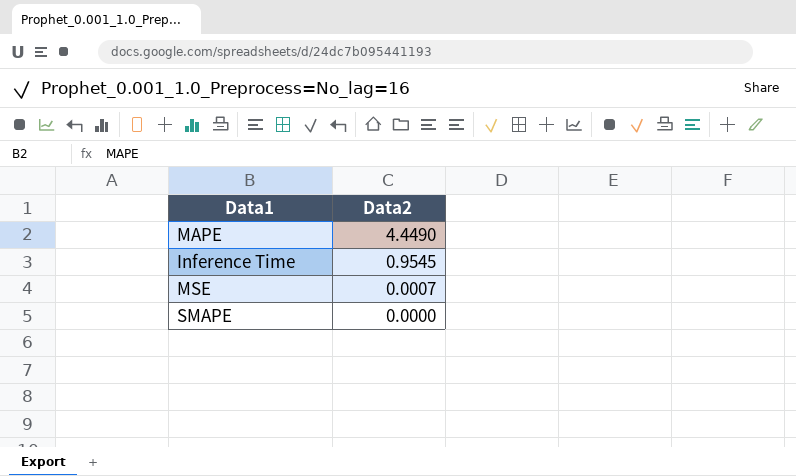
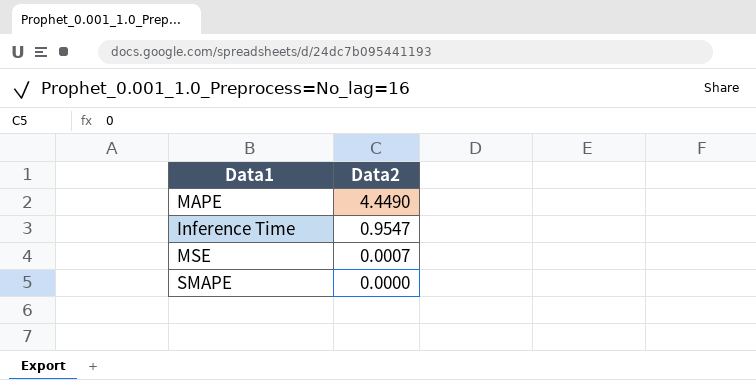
Inference Time | Data2: 0.9545 -> 0.9547

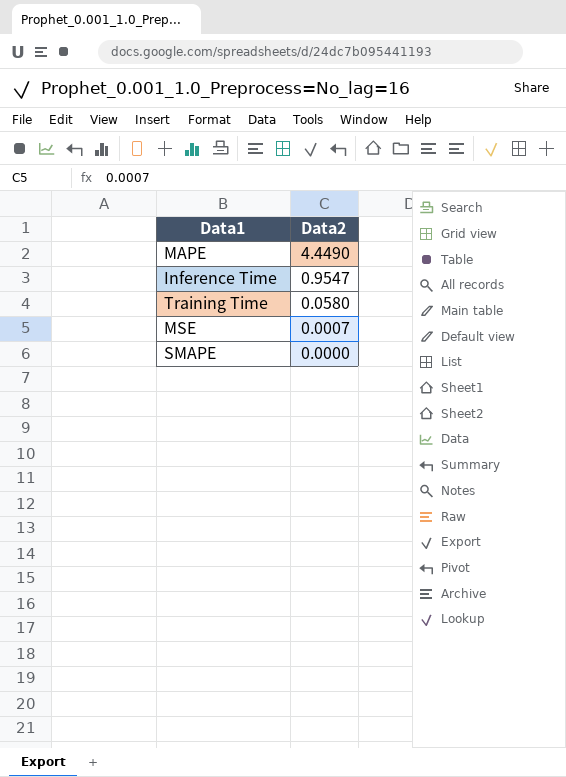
row Training Time: none -> 0.0580

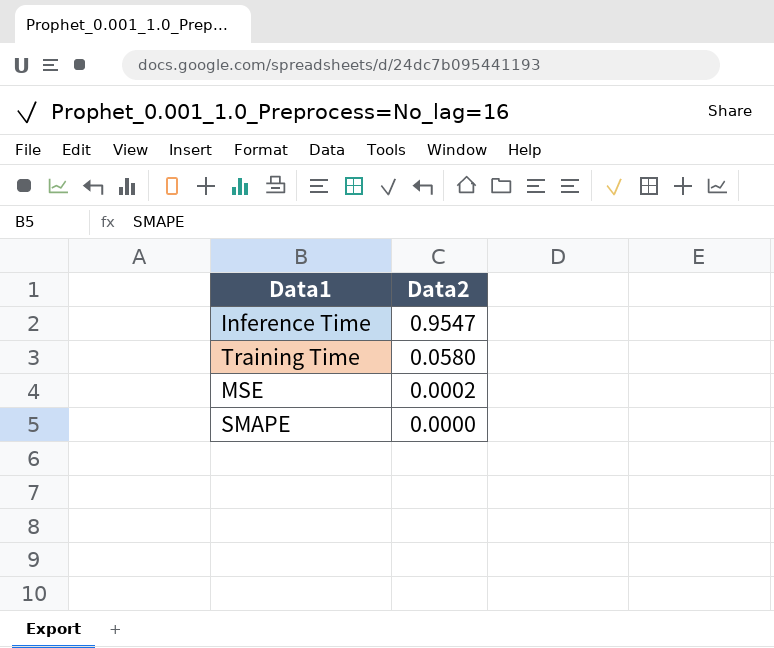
row MAPE: 4.4490 -> none
MSE | Data2: 0.0007 -> 0.0002

